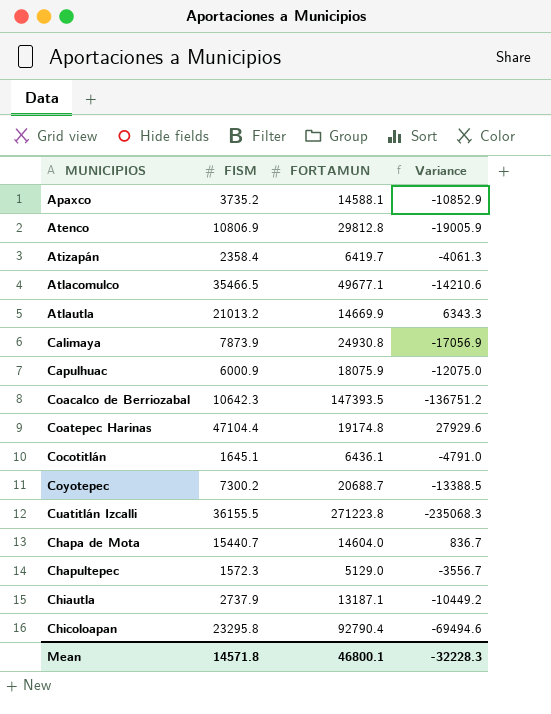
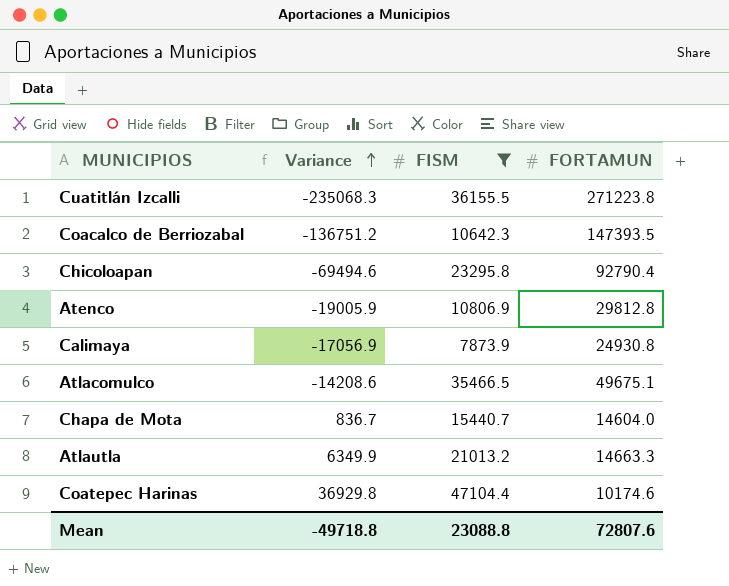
filter: none -> FISM >= 7873.9
row order: none -> Variance ascending
column Variance | position: 4 -> 2
Atlacomulco | Variance: -14210.6 -> -14208.6
Atlacomulco | FORTAMUN: 49677.1 -> 49675.1
Atlautla | Variance: 6343.3 -> 6349.9
Atlautla | FORTAMUN: 14669.9 -> 14663.3
Coatepec Harinas | Variance: 27929.6 -> 36929.8
Coatepec Harinas | FORTAMUN: 19174.8 -> 10174.6
Mean | Variance: -32228.3 -> -49718.8
Mean | FISM: 14571.8 -> 23088.8
Mean | FORTAMUN: 46800.1 -> 72807.6

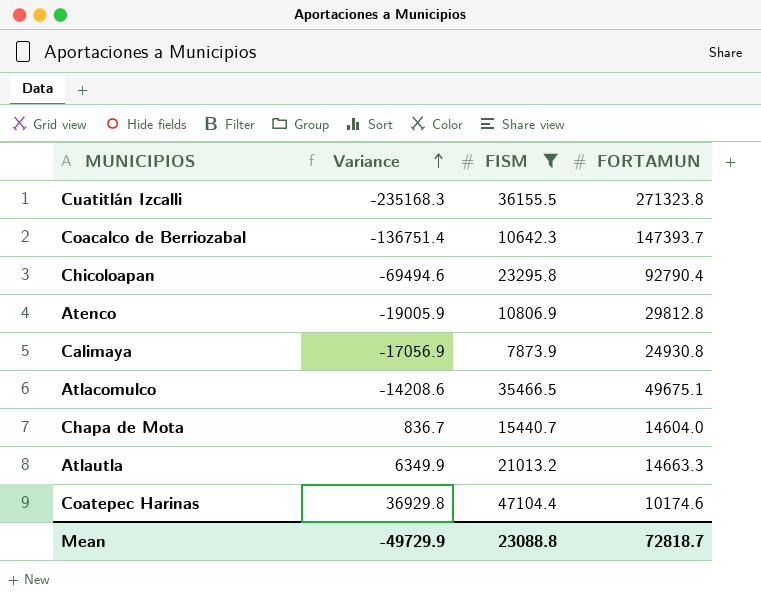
Cuatitlán Izcalli | Variance: -235068.3 -> -235168.3
Cuatitlán Izcalli | FORTAMUN: 271223.8 -> 271323.8
Coacalco de Berriozabal | Variance: -136751.2 -> -136751.4
Coacalco de Berriozabal | FORTAMUN: 147393.5 -> 147393.7
Mean | Variance: -49718.8 -> -49729.9
Mean | FORTAMUN: 72807.6 -> 72818.7

